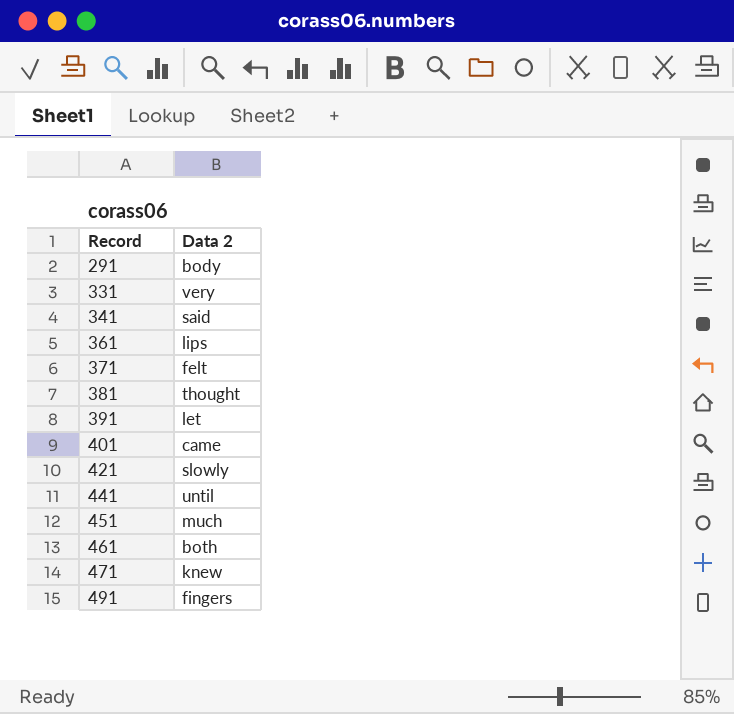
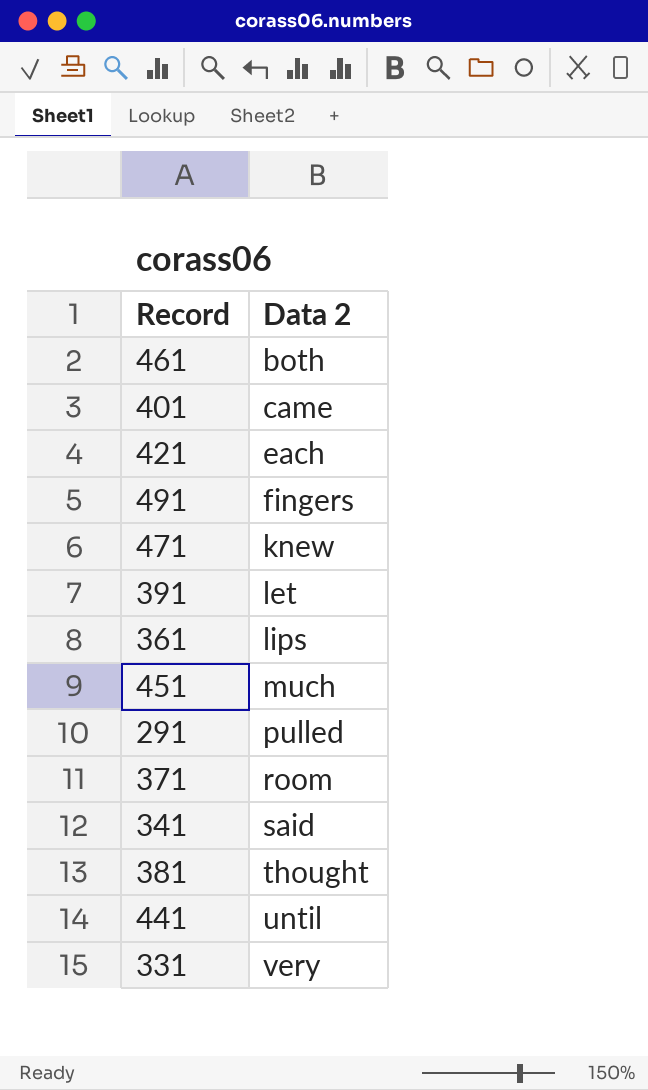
row order: Record ascending -> Data 2 ascending
421 | Data 2: slowly -> each
291 | Data 2: body -> pulled
371 | Data 2: felt -> room

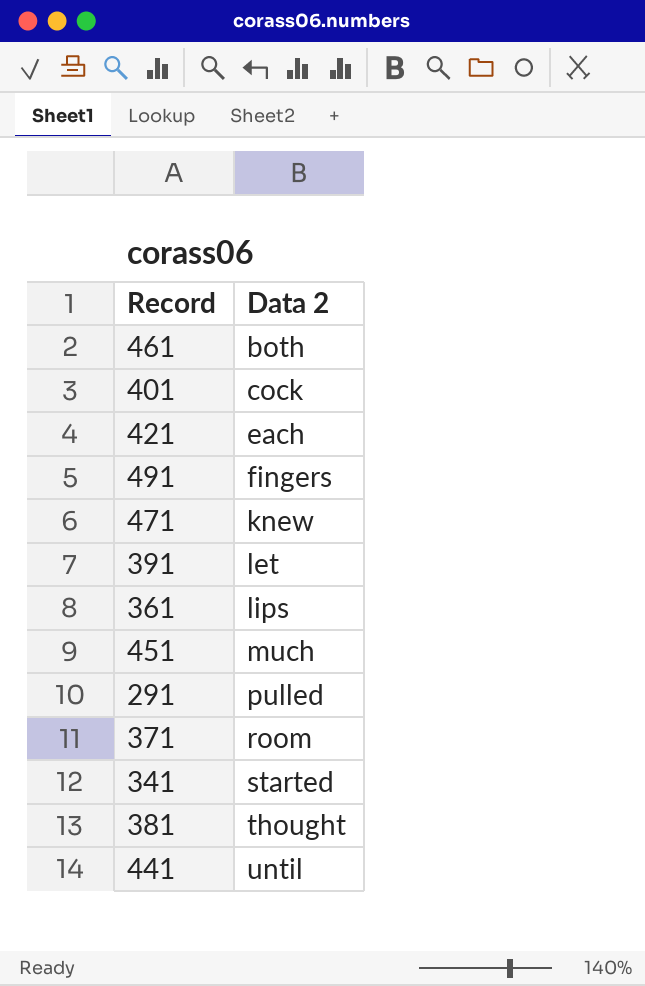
row 331: very -> none
401 | Data 2: came -> cock
341 | Data 2: said -> started

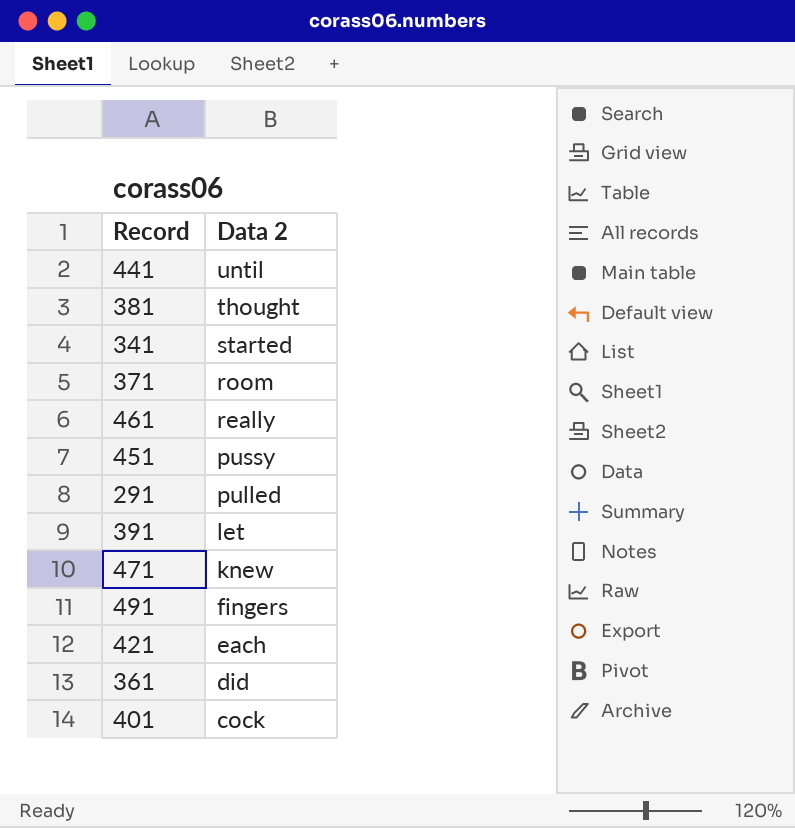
row order: Data 2 ascending -> Data 2 descending
461 | Data 2: both -> really
451 | Data 2: much -> pussy
361 | Data 2: lips -> did

